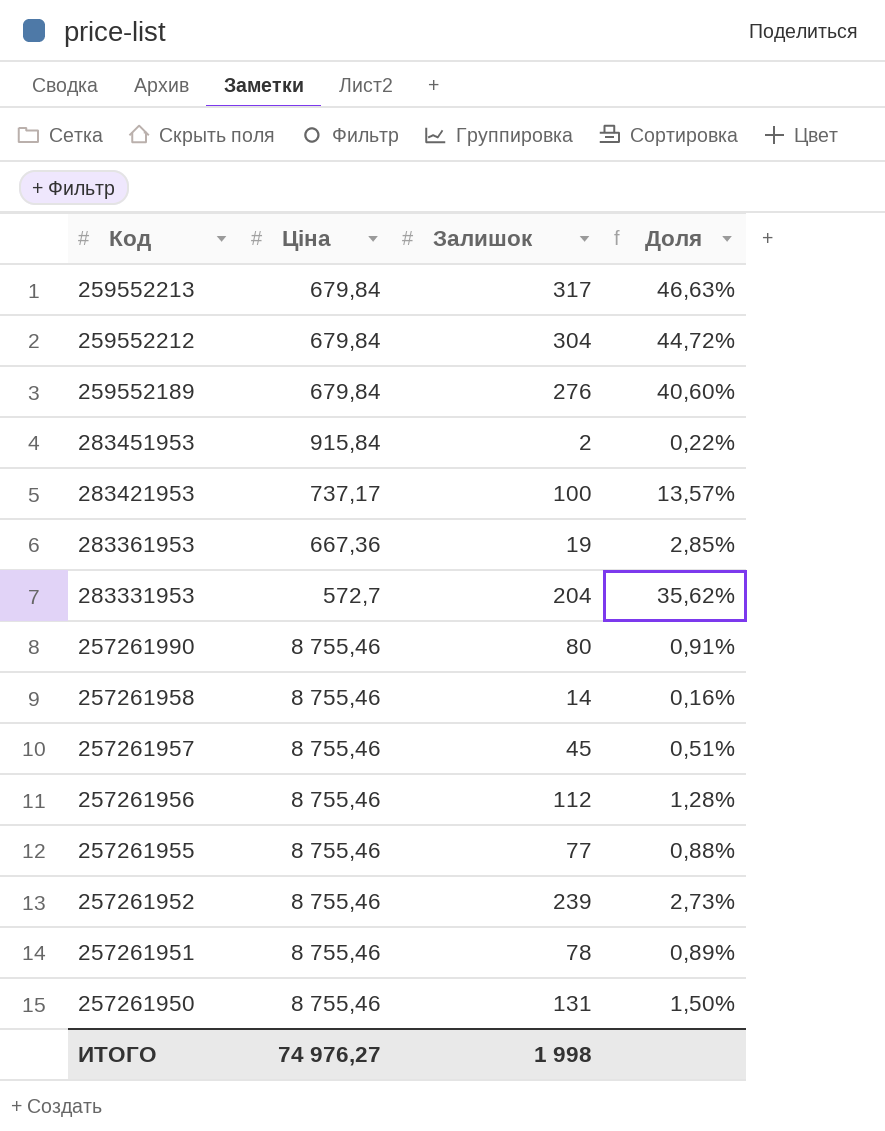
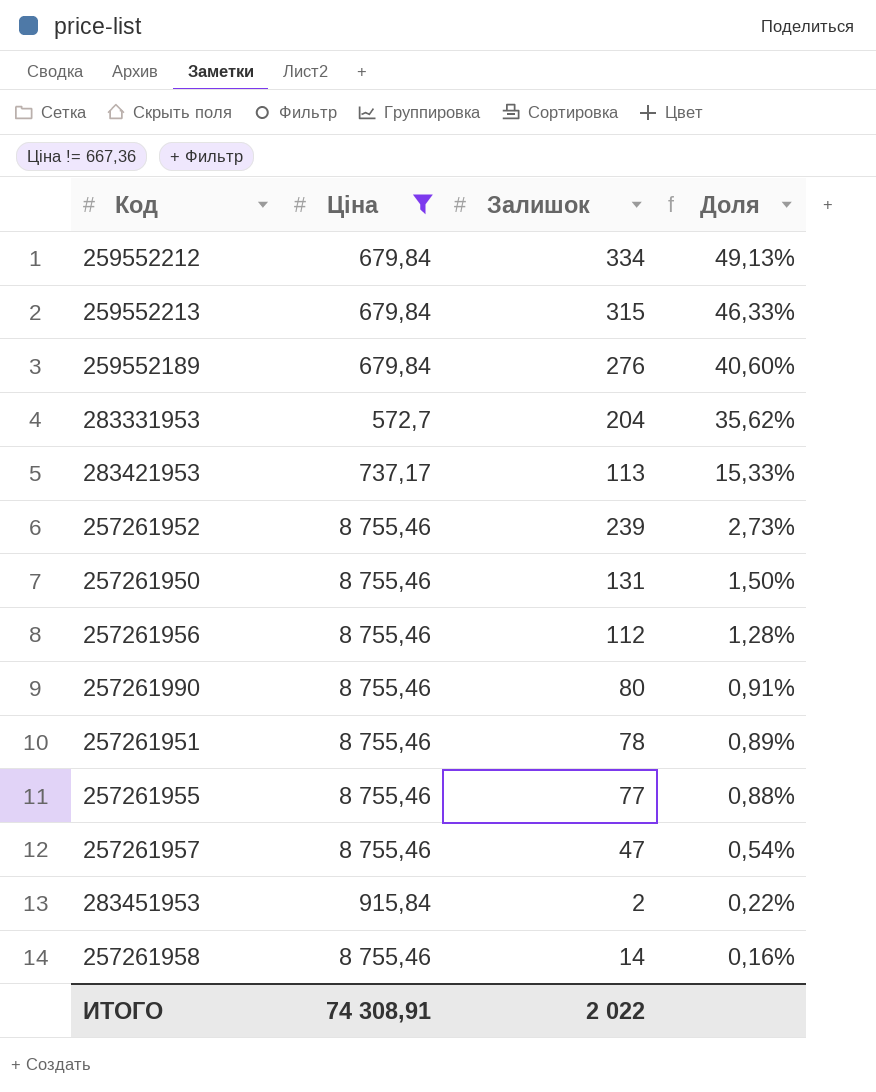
filter: none -> Ціна != 667,36
row order: none -> Доля descending
259552212 | Залишок: 304 -> 334
259552212 | Доля: 44,72% -> 49,13%
259552213 | Залишок: 317 -> 315
259552213 | Доля: 46,63% -> 46,33%
283421953 | Залишок: 100 -> 113
283421953 | Доля: 13,57% -> 15,33%
257261957 | Залишок: 45 -> 47
257261957 | Доля: 0,51% -> 0,54%
ИТОГО | Ціна: 74 976,27 -> 74 308,91
ИТОГО | Залишок: 1 998 -> 2 022

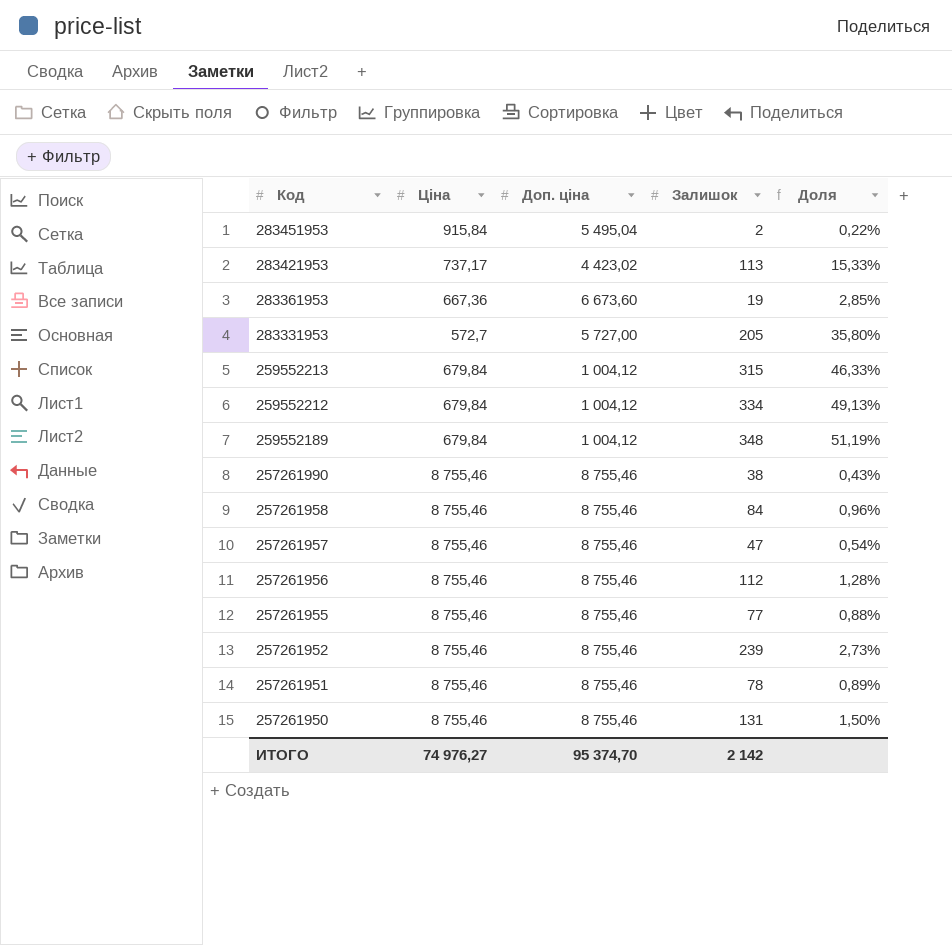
filter: Ціна != 667,36 -> none
row order: Доля descending -> Код descending
column Доп. ціна | position: none -> 3
283331953 | Залишок: 204 -> 205
283331953 | Доля: 35,62% -> 35,80%
259552189 | Залишок: 276 -> 348
259552189 | Доля: 40,60% -> 51,19%
257261990 | Залишок: 80 -> 38
257261990 | Доля: 0,91% -> 0,43%
257261958 | Залишок: 14 -> 84
257261958 | Доля: 0,16% -> 0,96%
ИТОГО | Ціна: 74 308,91 -> 74 976,27
ИТОГО | Залишок: 2 022 -> 2 142

